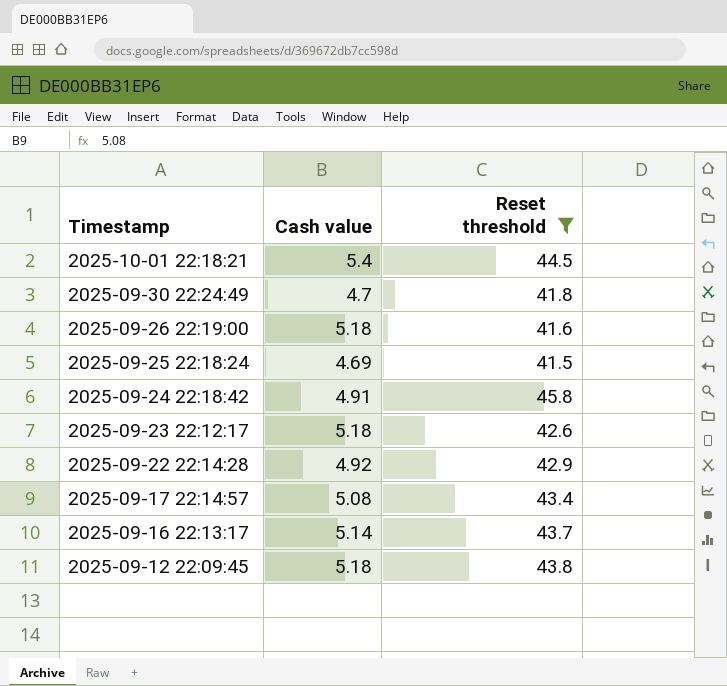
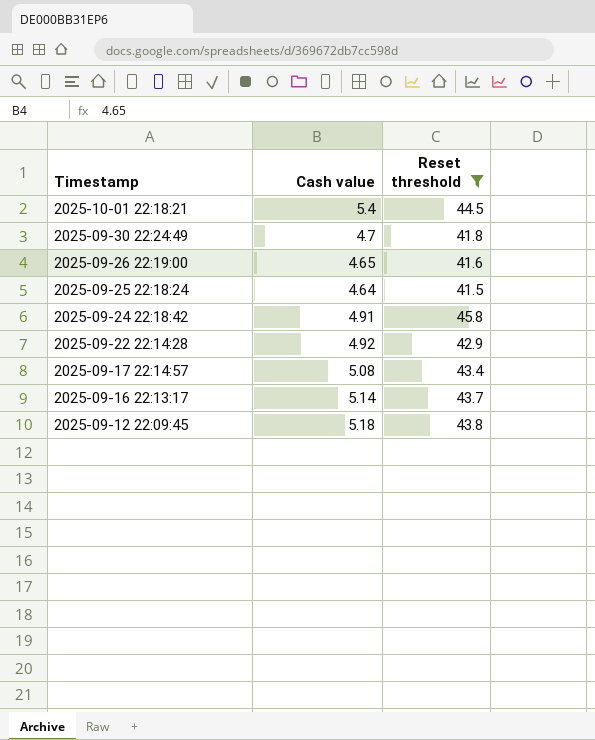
row 2025-09-23 22:12:17: 5.18 | 42.6 -> none
2025-09-26 22:19:00 | Cash value: 5.18 -> 4.65
2025-09-25 22:18:24 | Cash value: 4.69 -> 4.64

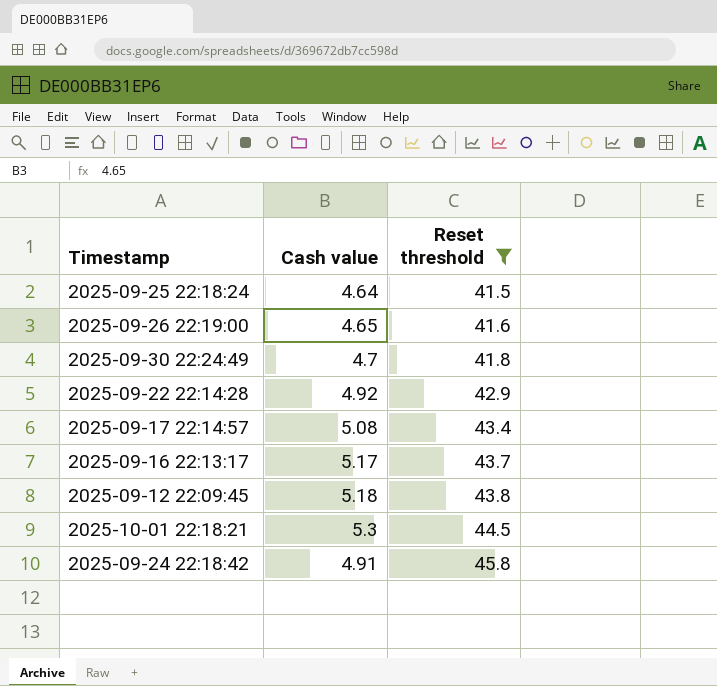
row order: Timestamp descending -> Reset threshold ascending
2025-09-16 22:13:17 | Cash value: 5.14 -> 5.17
2025-10-01 22:18:21 | Cash value: 5.4 -> 5.3

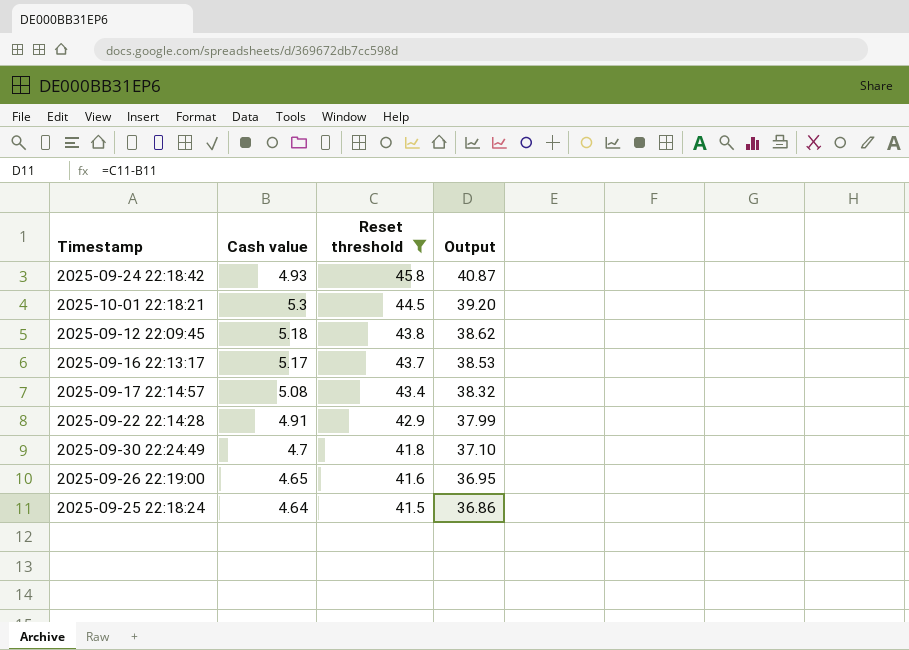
row order: Reset threshold ascending -> Reset threshold descending
column Output | formula: none -> [Reset threshold] - [Cash value]
2025-09-24 22:18:42 | Cash value: 4.91 -> 4.93
2025-09-22 22:14:28 | Cash value: 4.92 -> 4.91

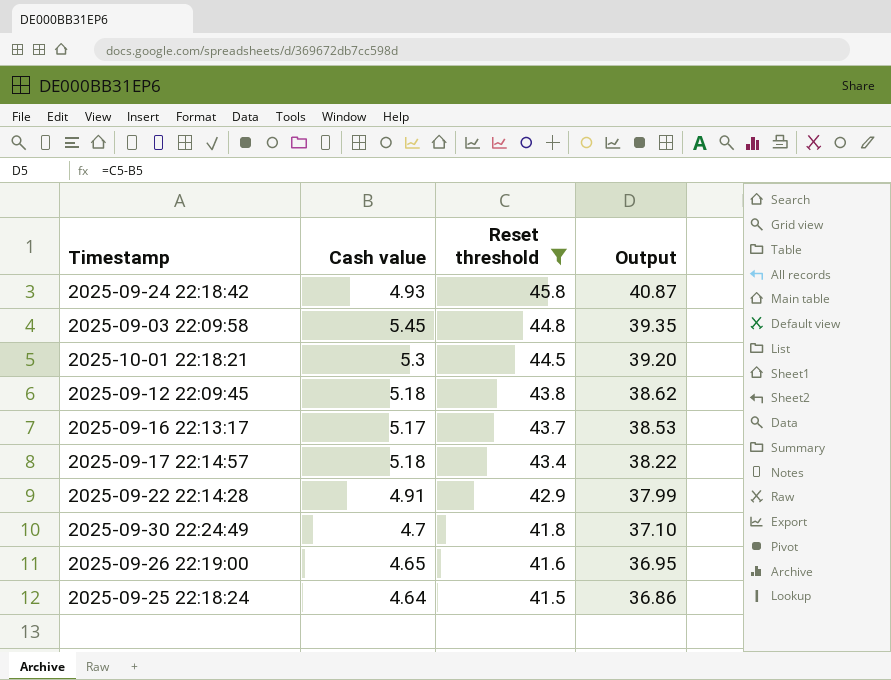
row 2025-09-03 22:09:58: none -> 5.45 | 44.8 | 39.35
2025-09-17 22:14:57 | Cash value: 5.08 -> 5.18
2025-09-17 22:14:57 | Output: 38.32 -> 38.22

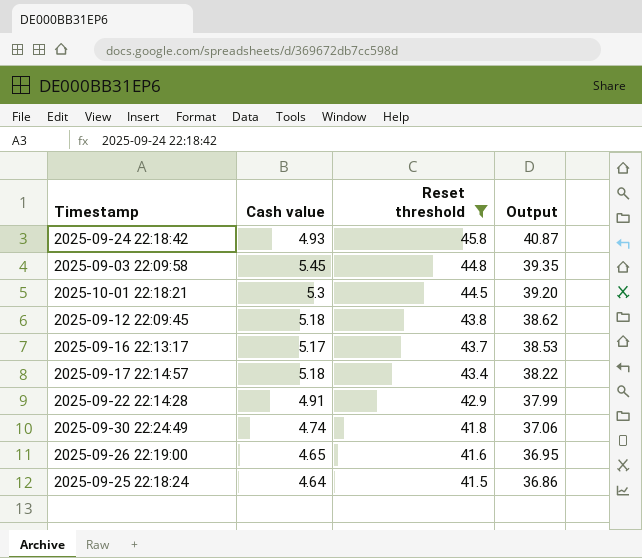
2025-09-30 22:24:49 | Cash value: 4.7 -> 4.74
2025-09-30 22:24:49 | Output: 37.10 -> 37.06

